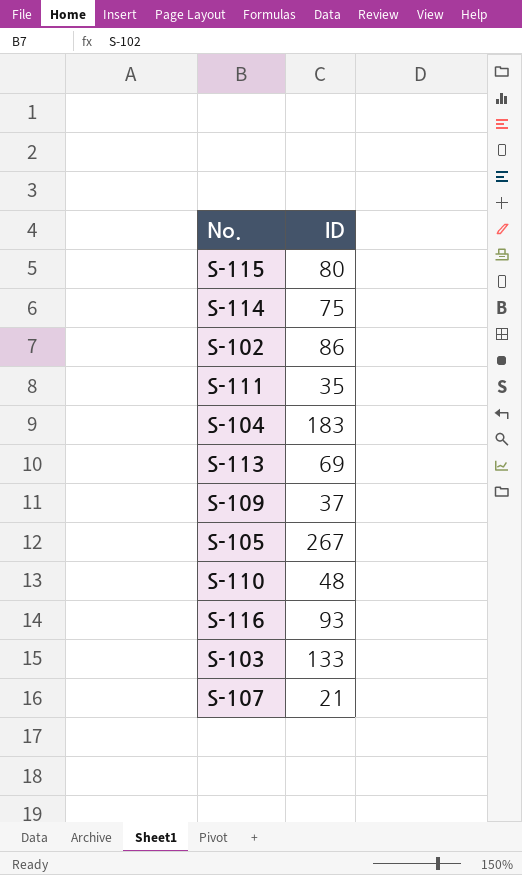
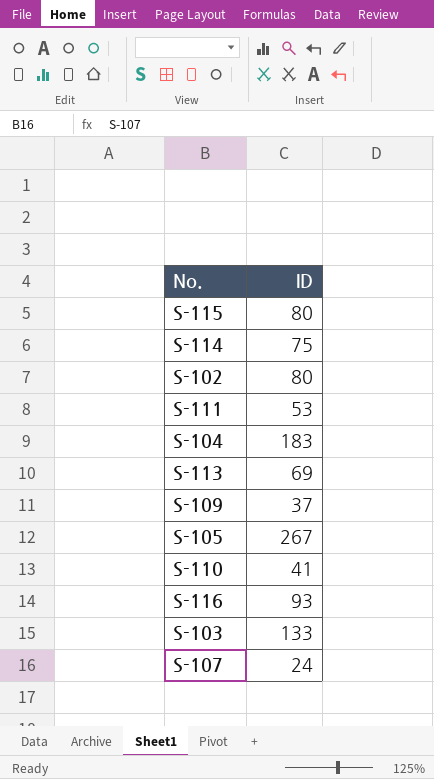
S-102 | ID: 86 -> 80
S-111 | ID: 35 -> 53
S-110 | ID: 48 -> 41
S-107 | ID: 21 -> 24

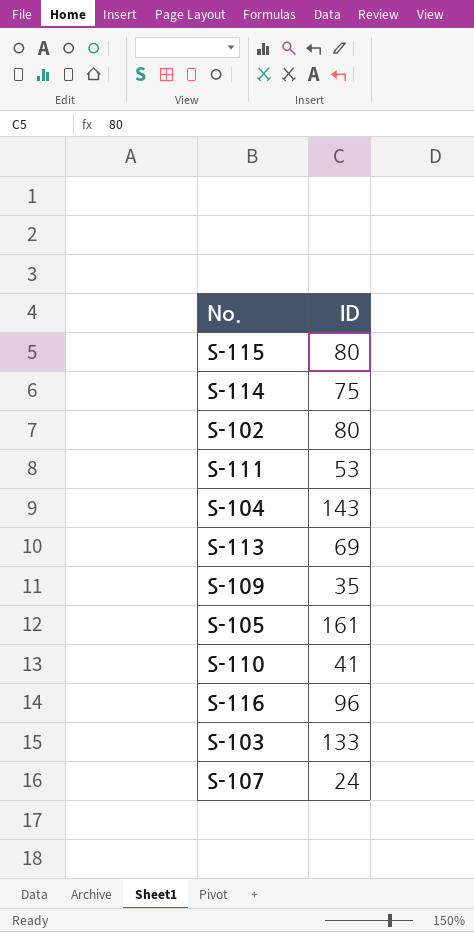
S-104 | ID: 183 -> 143
S-109 | ID: 37 -> 35
S-105 | ID: 267 -> 161
S-116 | ID: 93 -> 96

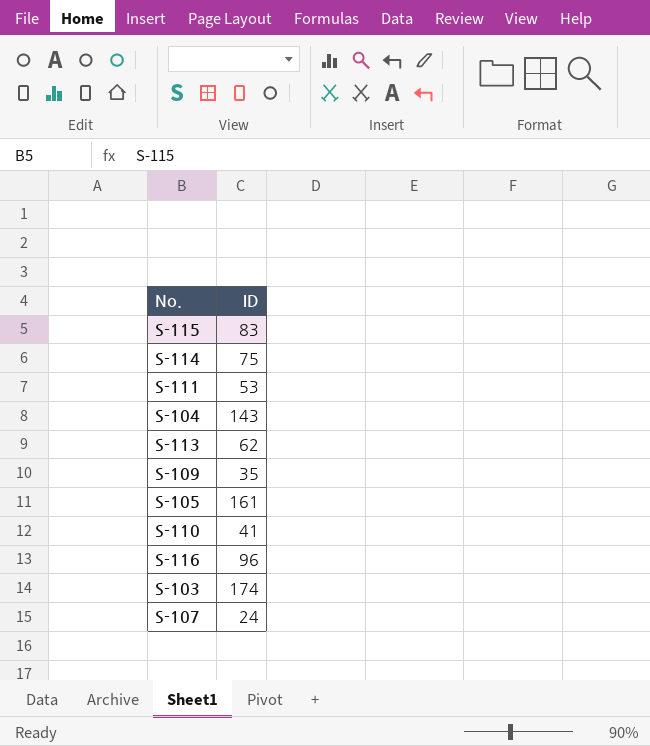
row S-102: 80 -> none
S-115 | ID: 80 -> 83
S-113 | ID: 69 -> 62
S-103 | ID: 133 -> 174

